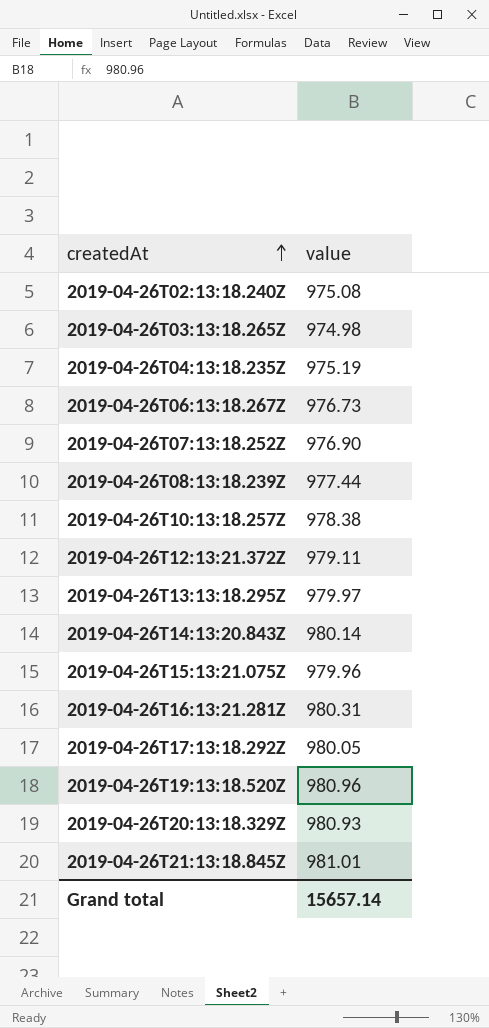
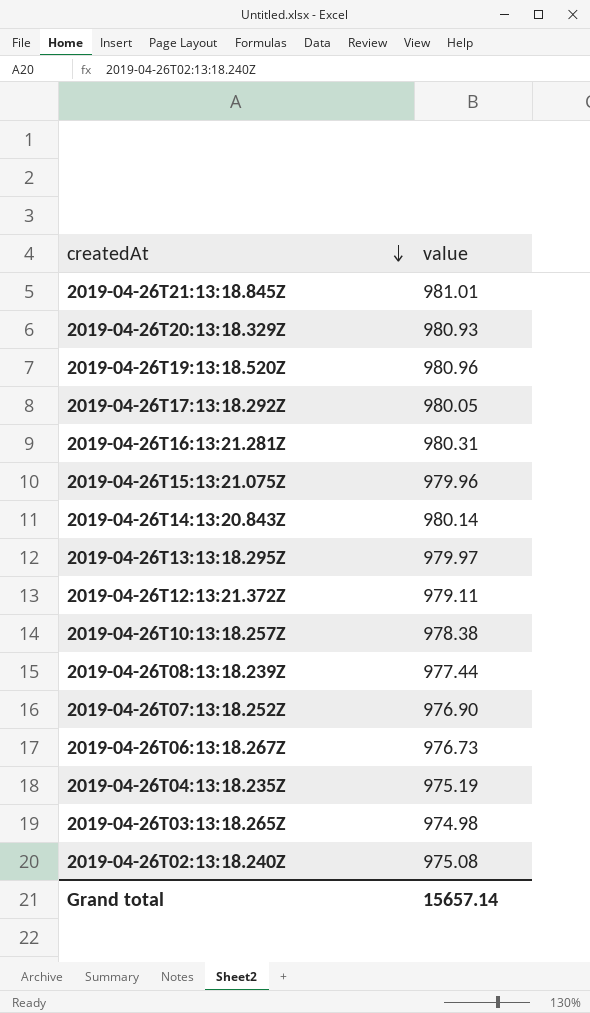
row order: createdAt ascending -> createdAt descending

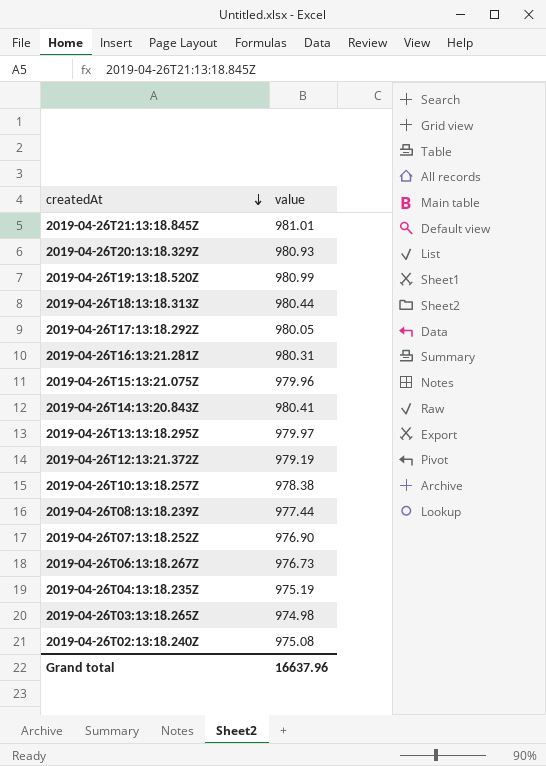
2019-04-26T19:13:18.520Z | value: 980.96 -> 980.99
row 2019-04-26T18:13:18.313Z: none -> 980.44
2019-04-26T14:13:20.843Z | value: 980.14 -> 980.41
2019-04-26T12:13:21.372Z | value: 979.11 -> 979.19
Grand total | value: 15657.14 -> 16637.96

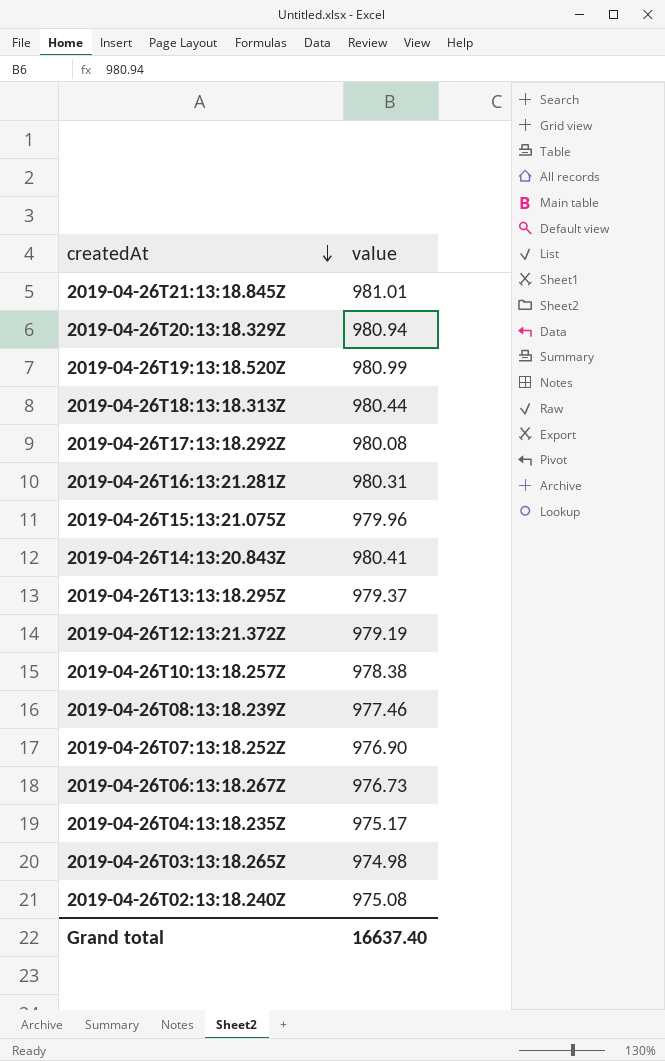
2019-04-26T20:13:18.329Z | value: 980.93 -> 980.94
2019-04-26T17:13:18.292Z | value: 980.05 -> 980.08
2019-04-26T13:13:18.295Z | value: 979.97 -> 979.37
2019-04-26T08:13:18.239Z | value: 977.44 -> 977.46
2019-04-26T04:13:18.235Z | value: 975.19 -> 975.17
Grand total | value: 16637.96 -> 16637.40

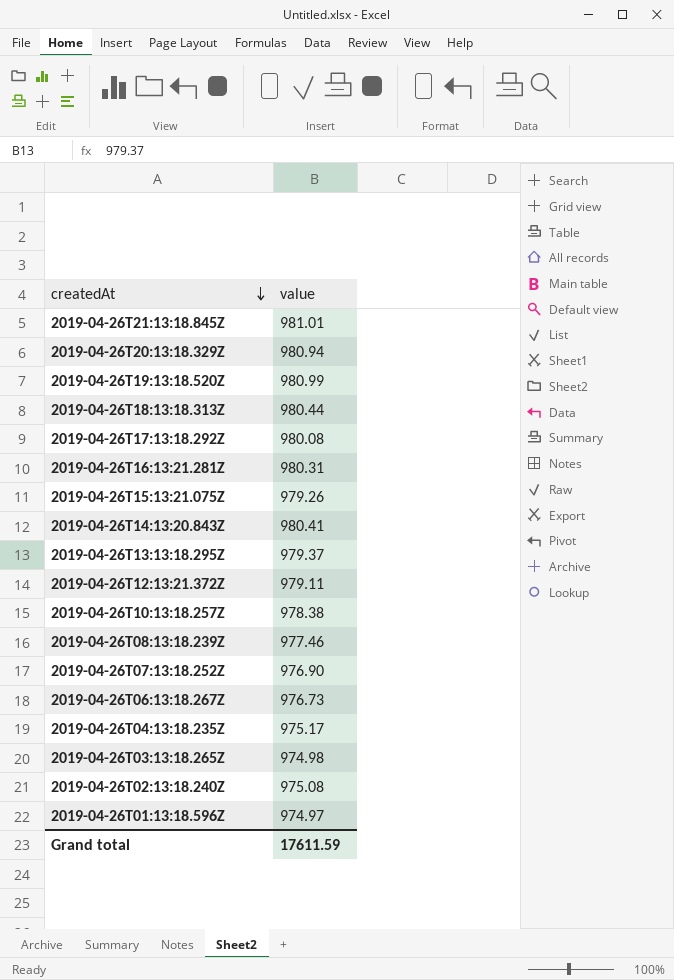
2019-04-26T15:13:21.075Z | value: 979.96 -> 979.26
2019-04-26T12:13:21.372Z | value: 979.19 -> 979.11
row 2019-04-26T01:13:18.596Z: none -> 974.97
Grand total | value: 16637.40 -> 17611.59

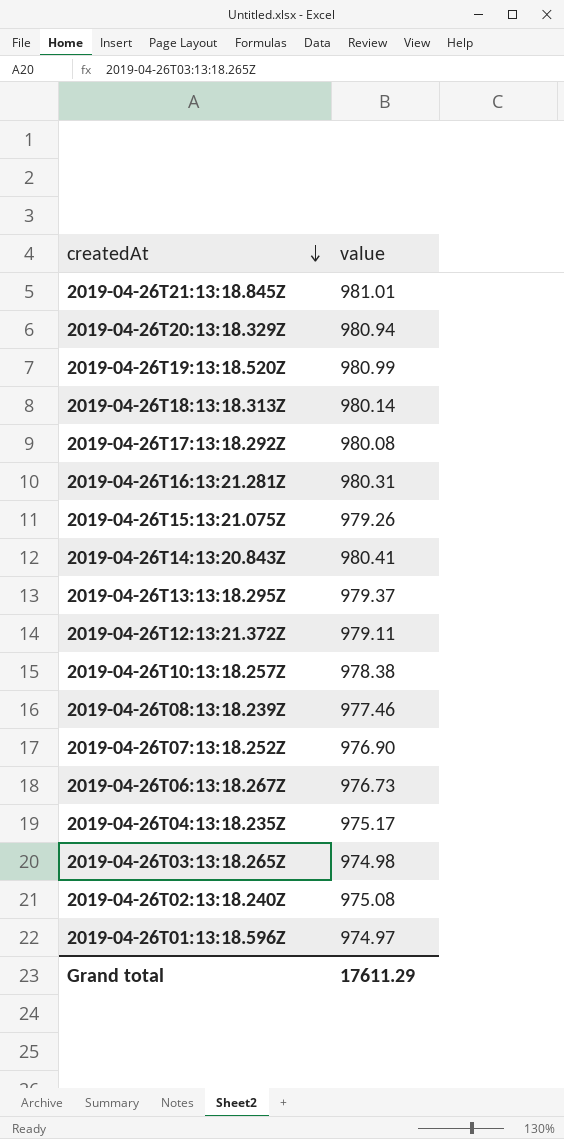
2019-04-26T18:13:18.313Z | value: 980.44 -> 980.14
Grand total | value: 17611.59 -> 17611.29

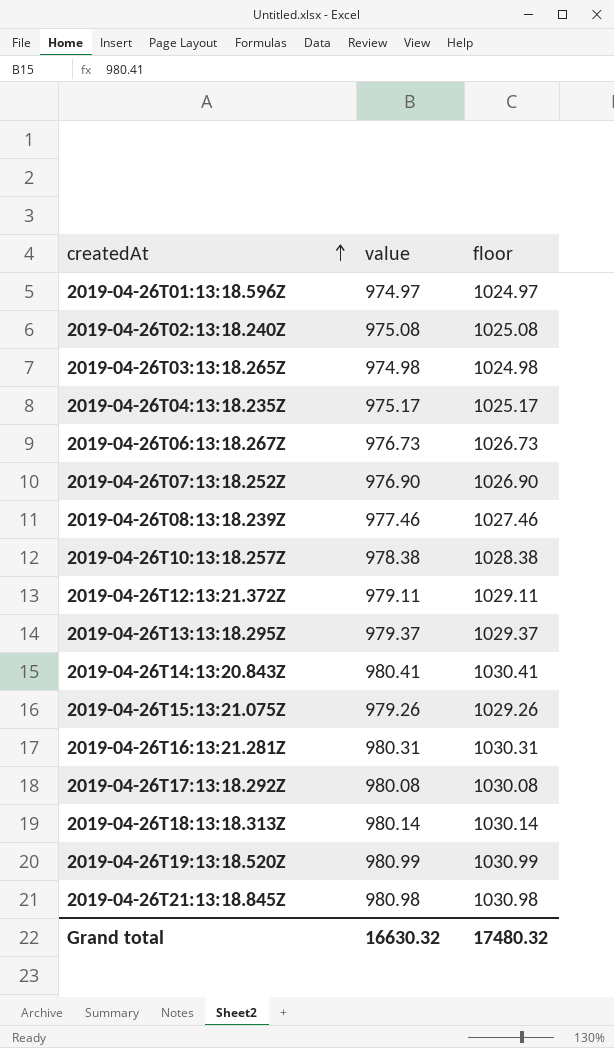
row order: createdAt descending -> createdAt ascending
column floor | formula: none -> [value] + 50
row 2019-04-26T20:13:18.329Z: 980.94 -> none
2019-04-26T21:13:18.845Z | value: 981.01 -> 980.98
Grand total | value: 17611.29 -> 16630.32

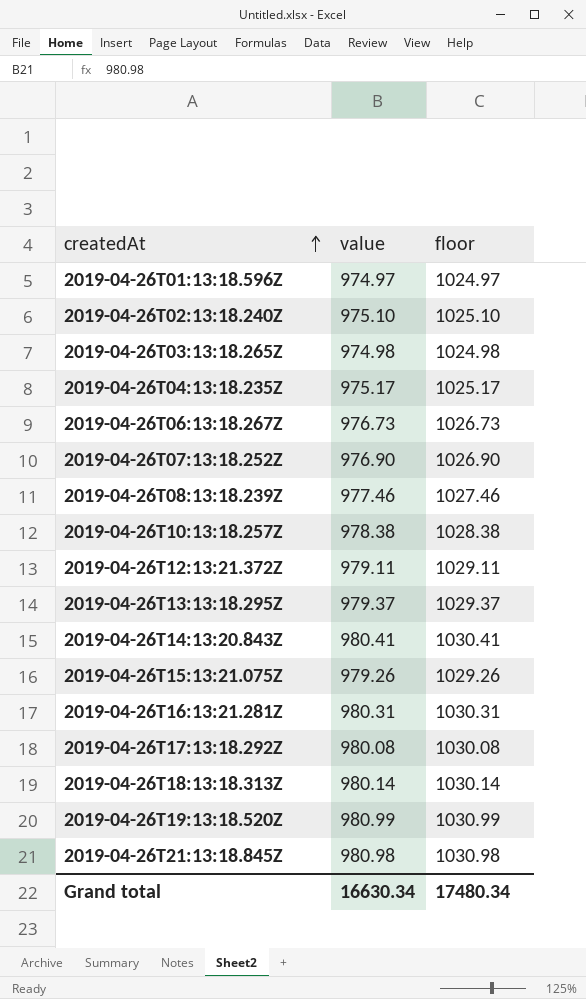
2019-04-26T02:13:18.240Z | value: 975.08 -> 975.10
2019-04-26T02:13:18.240Z | floor: 1025.08 -> 1025.10
Grand total | value: 16630.32 -> 16630.34
Grand total | floor: 17480.32 -> 17480.34

